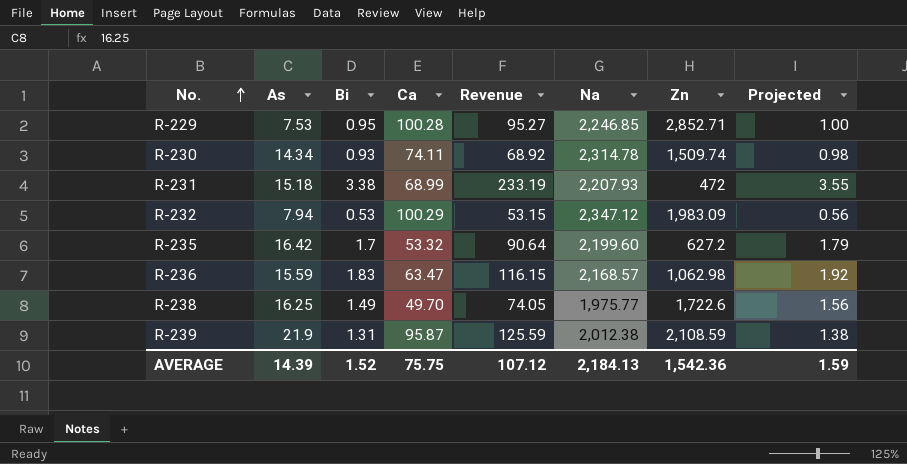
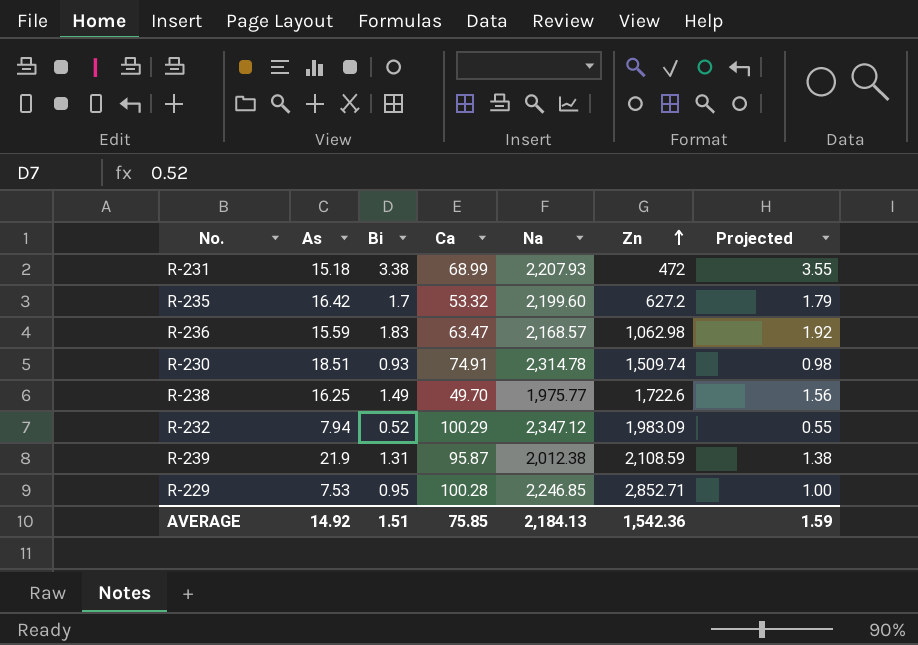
row order: No. ascending -> Zn ascending
column Revenue | formula: [Bi] * [Ca] -> none
R-230 | As: 14.34 -> 18.51
R-230 | Ca: 74.11 -> 74.91
R-232 | Bi: 0.53 -> 0.52
R-232 | Projected: 0.56 -> 0.55
AVERAGE | As: 14.39 -> 14.92
AVERAGE | Bi: 1.52 -> 1.51
AVERAGE | Ca: 75.75 -> 75.85

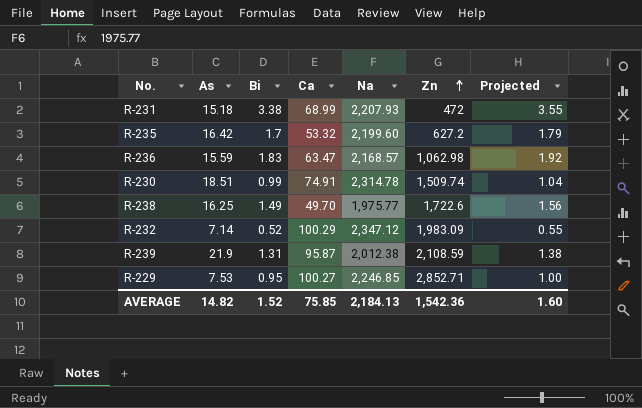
R-230 | Bi: 0.93 -> 0.99
R-230 | Projected: 0.98 -> 1.04
R-232 | As: 7.94 -> 7.14
R-229 | Ca: 100.28 -> 100.27
AVERAGE | As: 14.92 -> 14.82
AVERAGE | Bi: 1.51 -> 1.52
AVERAGE | Projected: 1.59 -> 1.60

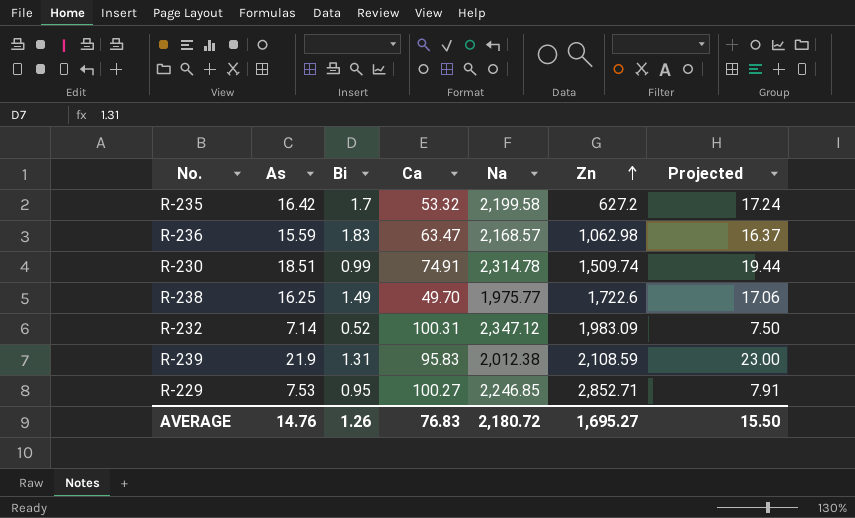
column Projected | formula: [Bi] * 1.05 -> [As] * 1.05
row R-231: 15.18 | 3.38 | 68.99 | 2,207.93 | 472 | 3.55 -> none
R-235 | Na: 2,199.60 -> 2,199.58
R-232 | Ca: 100.29 -> 100.31
R-239 | Ca: 95.87 -> 95.83
AVERAGE | As: 14.82 -> 14.76
AVERAGE | Bi: 1.52 -> 1.26
AVERAGE | Ca: 75.85 -> 76.83
AVERAGE | Na: 2,184.13 -> 2,180.72
AVERAGE | Zn: 1,542.36 -> 1,695.27
AVERAGE | Projected: 1.60 -> 15.50

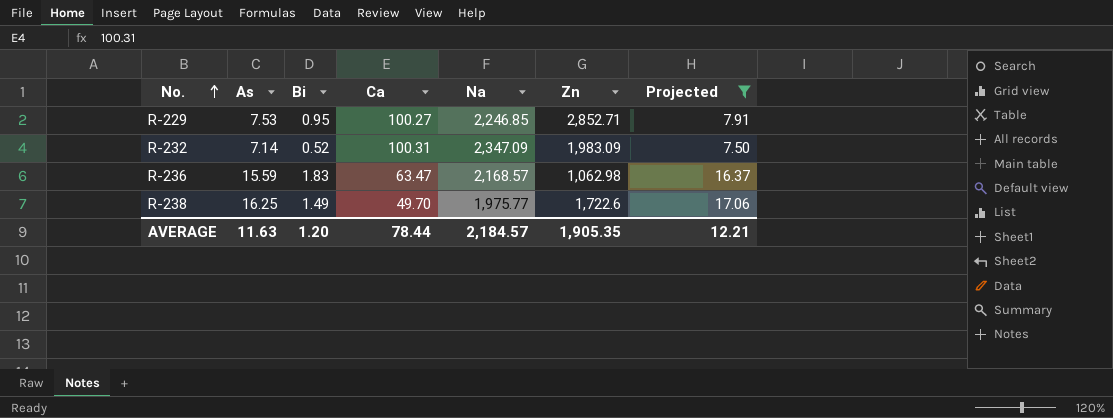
filter: none -> Projected <= 17.06
row order: Zn ascending -> No. ascending
R-232 | Na: 2,347.12 -> 2,347.09
AVERAGE | As: 14.76 -> 11.63
AVERAGE | Bi: 1.26 -> 1.20
AVERAGE | Ca: 76.83 -> 78.44
AVERAGE | Na: 2,180.72 -> 2,184.57
AVERAGE | Zn: 1,695.27 -> 1,905.35
AVERAGE | Projected: 15.50 -> 12.21

